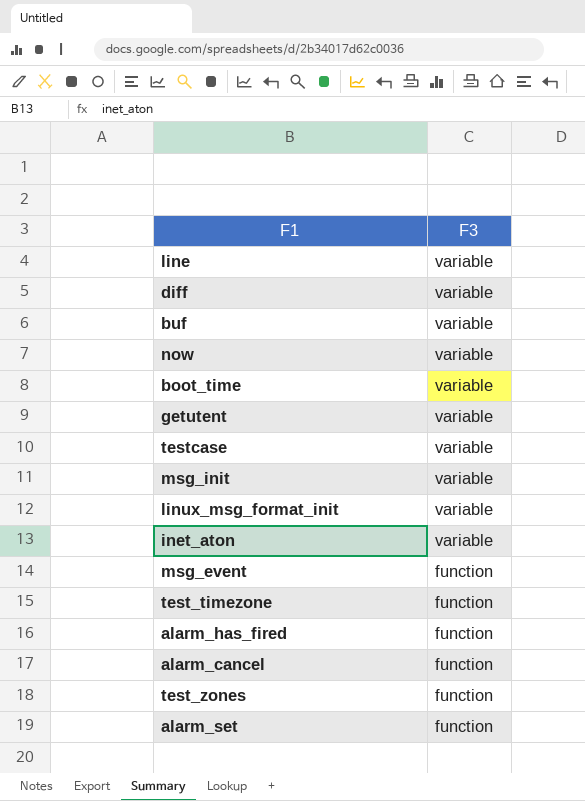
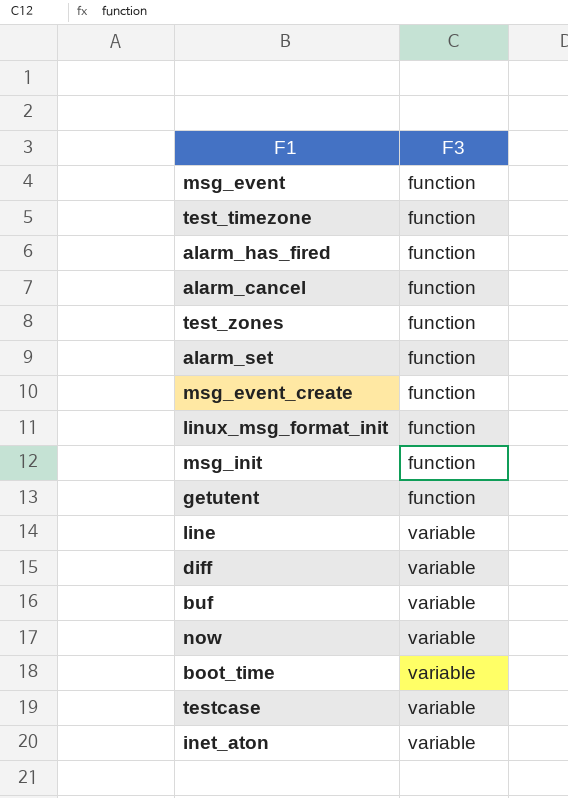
row order: F3 descending -> F3 ascending
row msg_event_create: none -> function
linux_msg_format_init | F3: variable -> function
msg_init | F3: variable -> function
getutent | F3: variable -> function

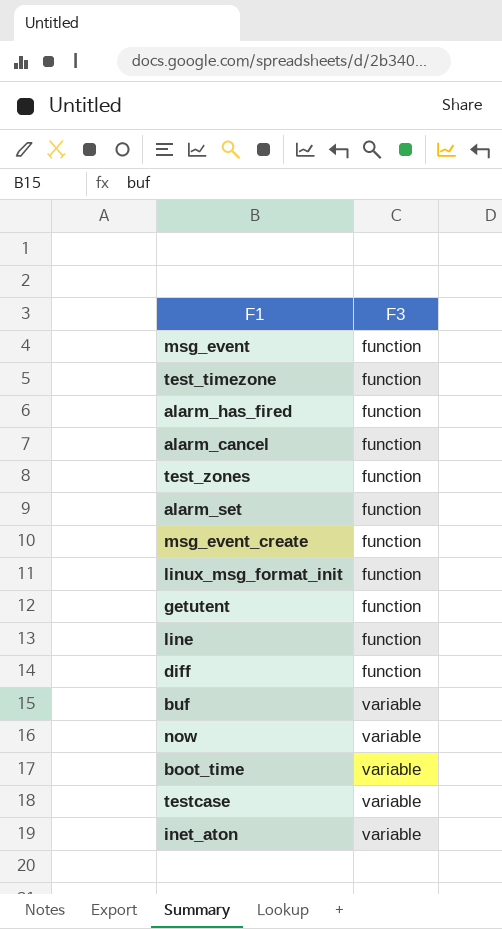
row msg_init: function -> none
line | F3: variable -> function
diff | F3: variable -> function

